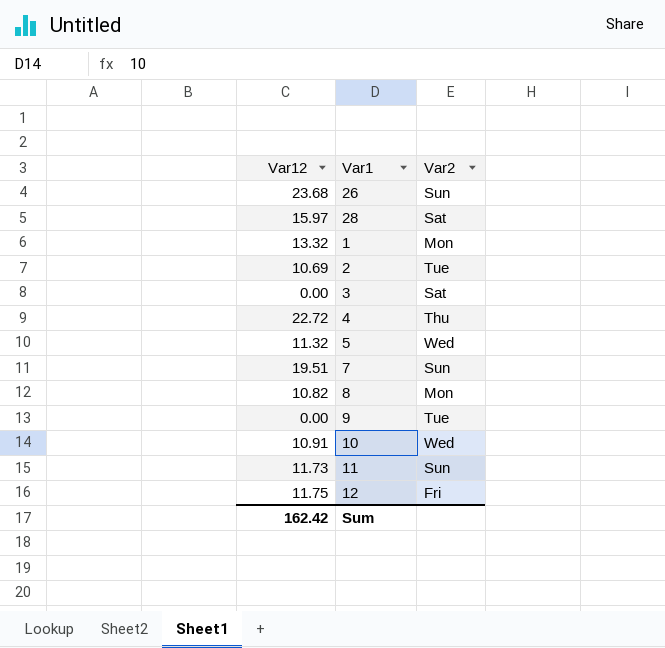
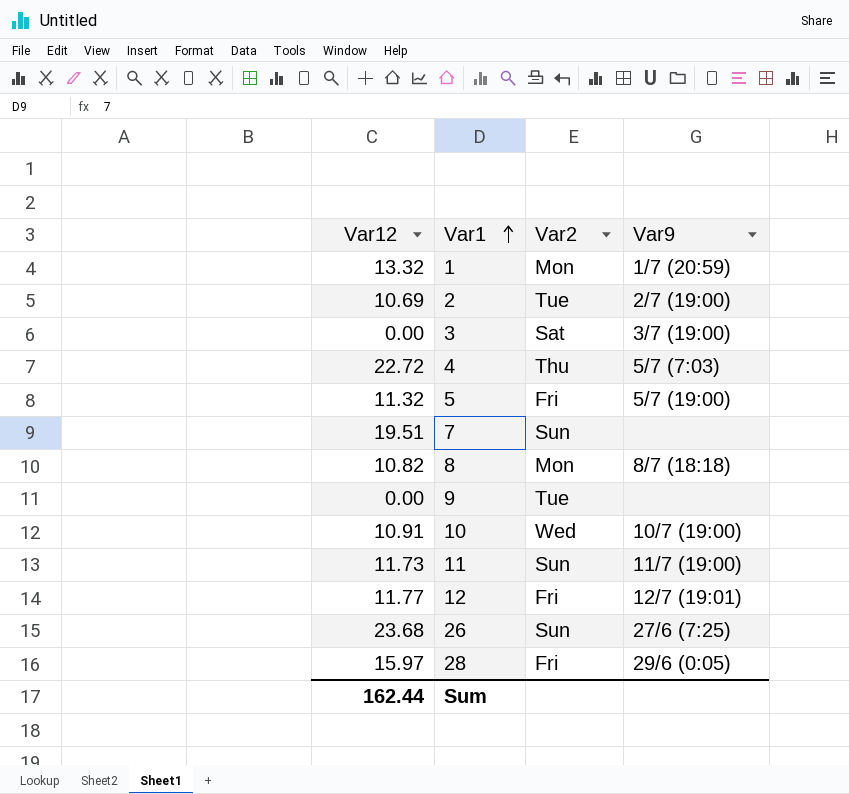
row order: none -> Var1 ascending
column Var9 | position: none -> 4
5 | Var2: Wed -> Fri
12 | Var12: 11.75 -> 11.77
28 | Var2: Sat -> Fri
Sum | Var12: 162.42 -> 162.44

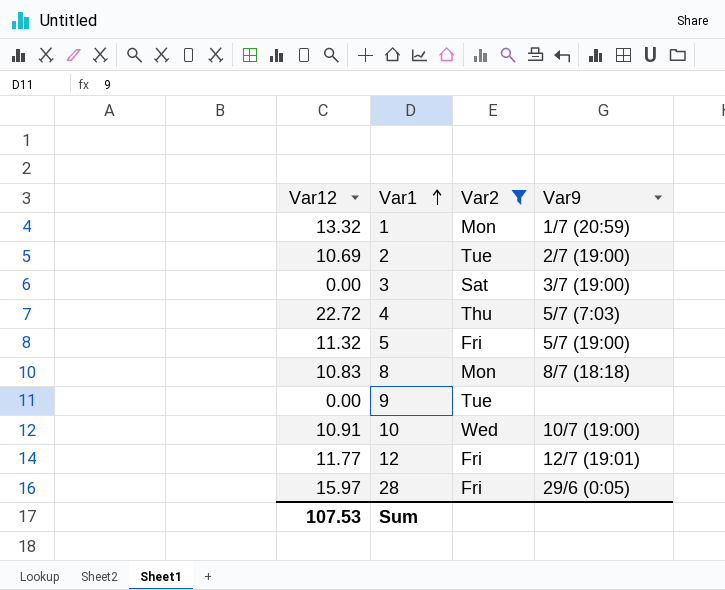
filter: none -> Var2 != Sun
8 | Var12: 10.82 -> 10.83
Sum | Var12: 162.44 -> 107.53

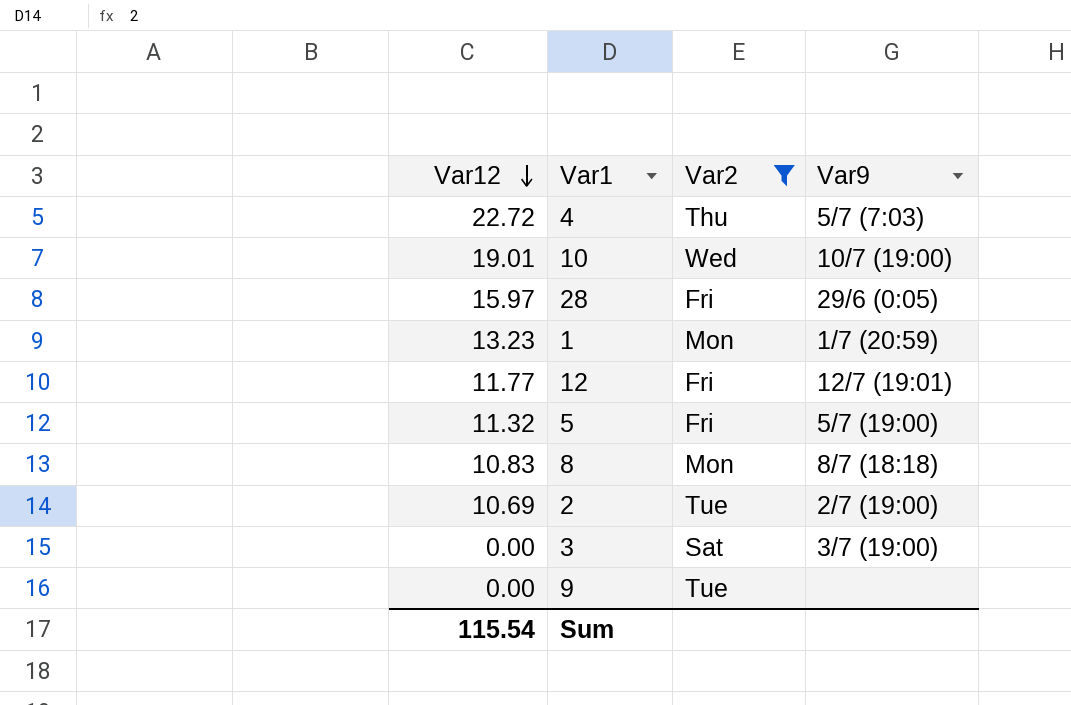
row order: Var1 ascending -> Var12 descending
10 | Var12: 10.91 -> 19.01
1 | Var12: 13.32 -> 13.23
Sum | Var12: 107.53 -> 115.54

